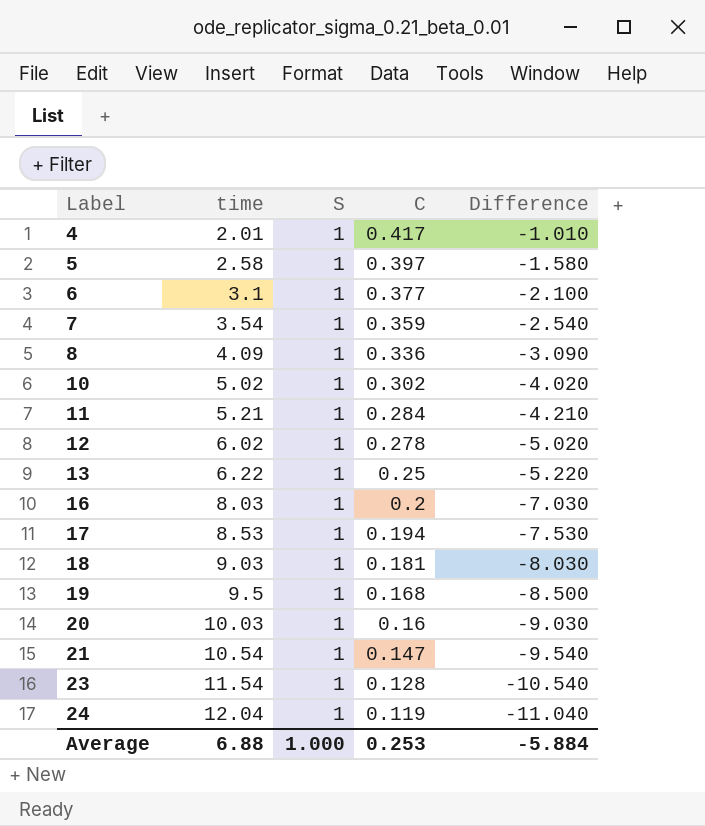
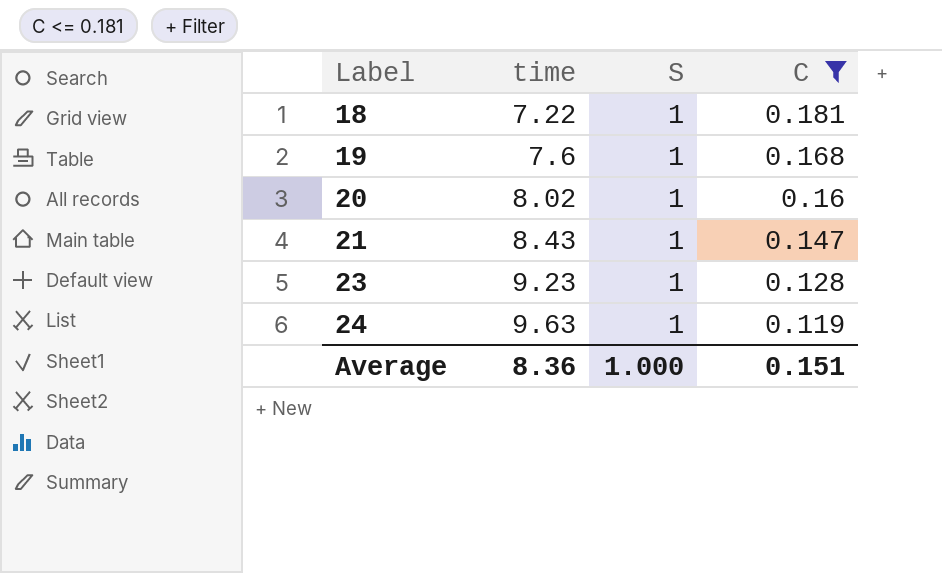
filter: none -> C <= 0.181
column Difference | formula: [S] - [time] -> none
18 | time: 9.03 -> 7.22
19 | time: 9.5 -> 7.6
20 | time: 10.03 -> 8.02
21 | time: 10.54 -> 8.43
23 | time: 11.54 -> 9.23
24 | time: 12.04 -> 9.63
Average | time: 6.88 -> 8.36
Average | C: 0.253 -> 0.151

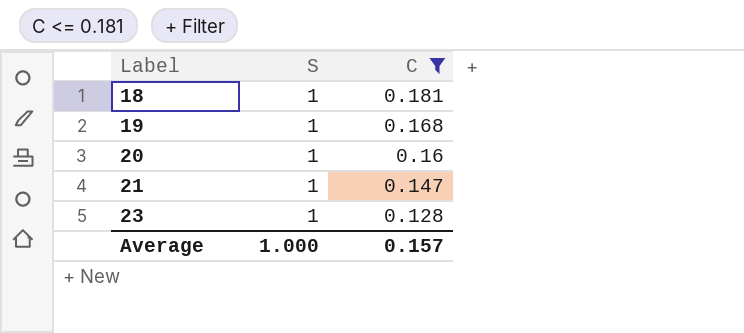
column time | position: 2 -> none
row 24: 9.63 | 1 | 0.119 -> none
Average | C: 0.151 -> 0.157

